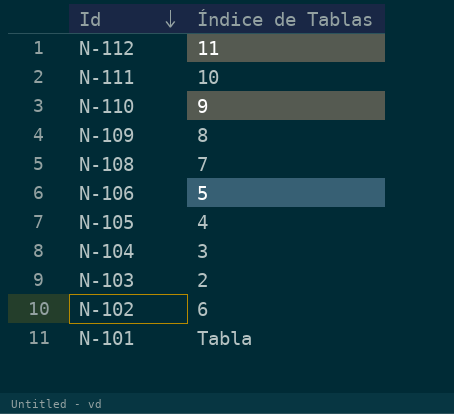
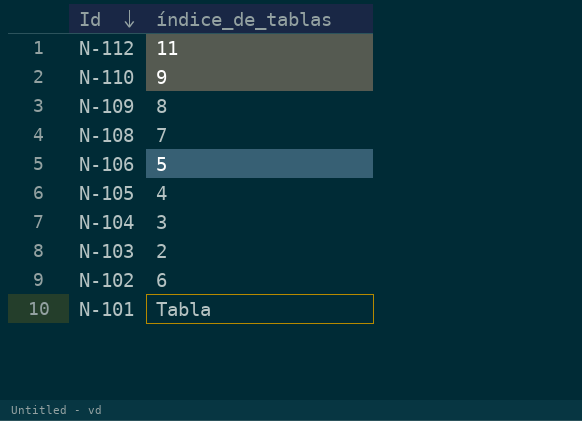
column name: Índice de Tablas -> índice_de_tablas
row N-111: 10 -> none

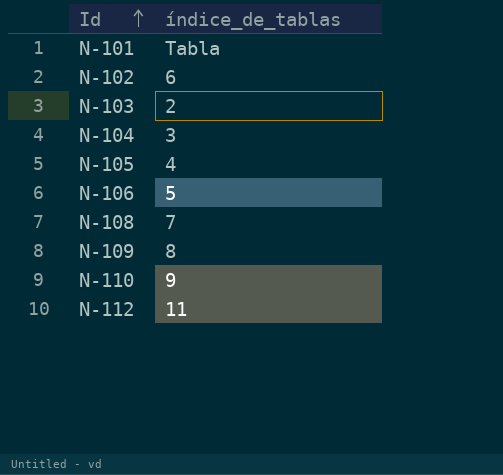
row order: Id descending -> Id ascending

